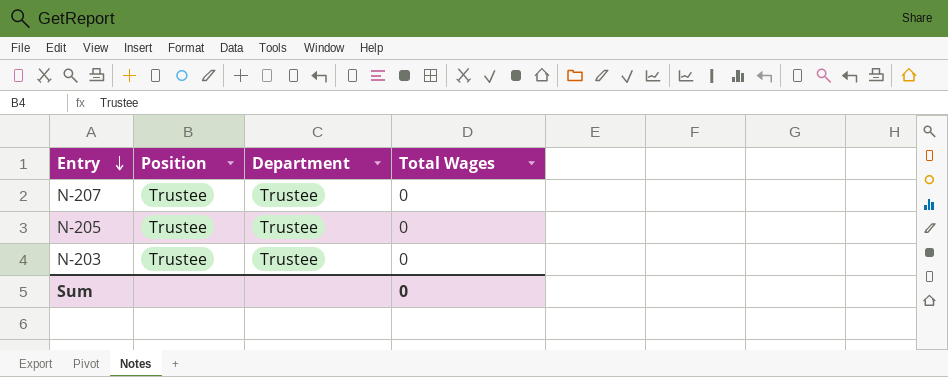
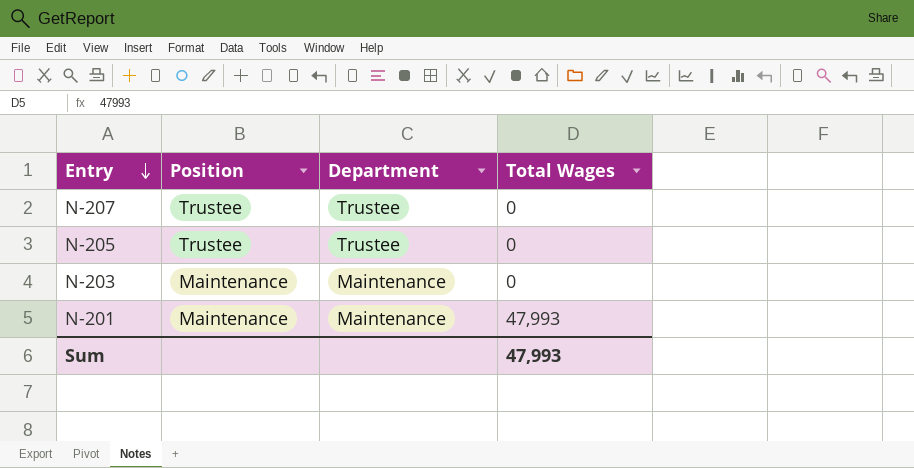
N-203 | Position: Trustee -> Maintenance
N-203 | Department: Trustee -> Maintenance
row N-201: none -> Maintenance | Maintenance | 47,993
Sum | Total Wages: 0 -> 47,993

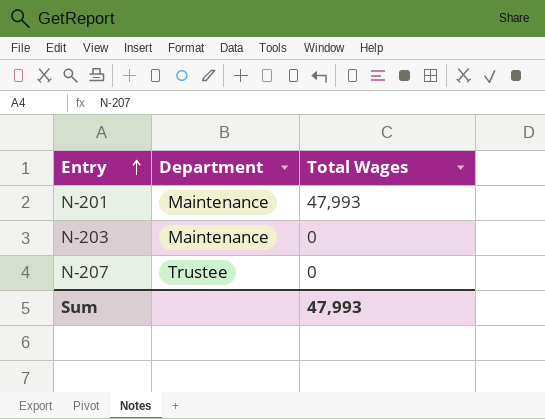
row order: Entry descending -> Entry ascending
column Position | position: 2 -> none
row N-205: Trustee | Trustee | 0 -> none

